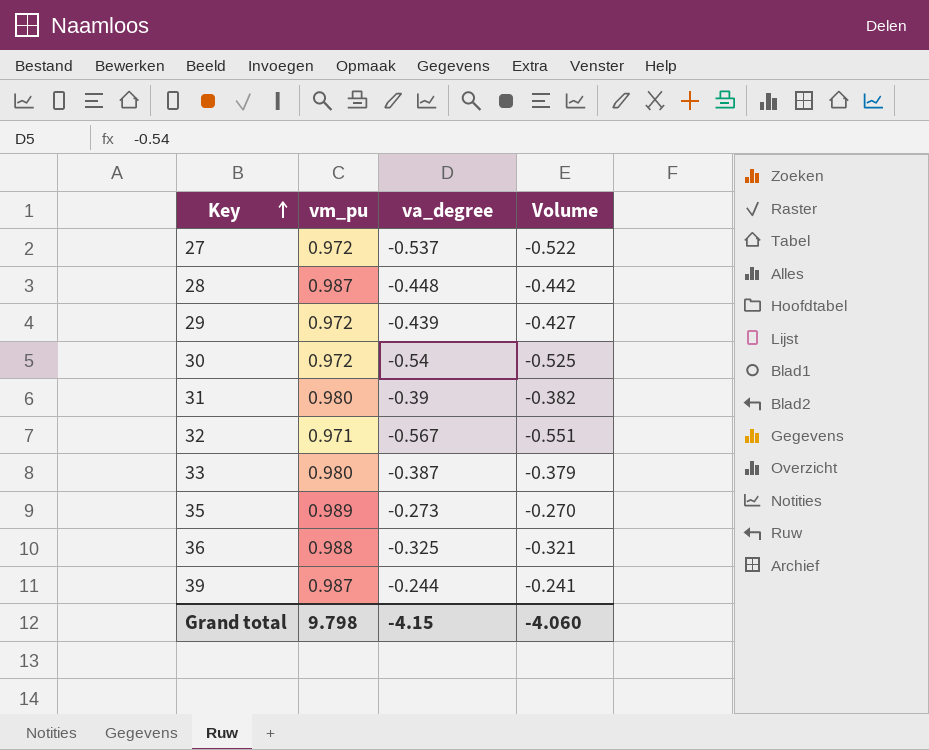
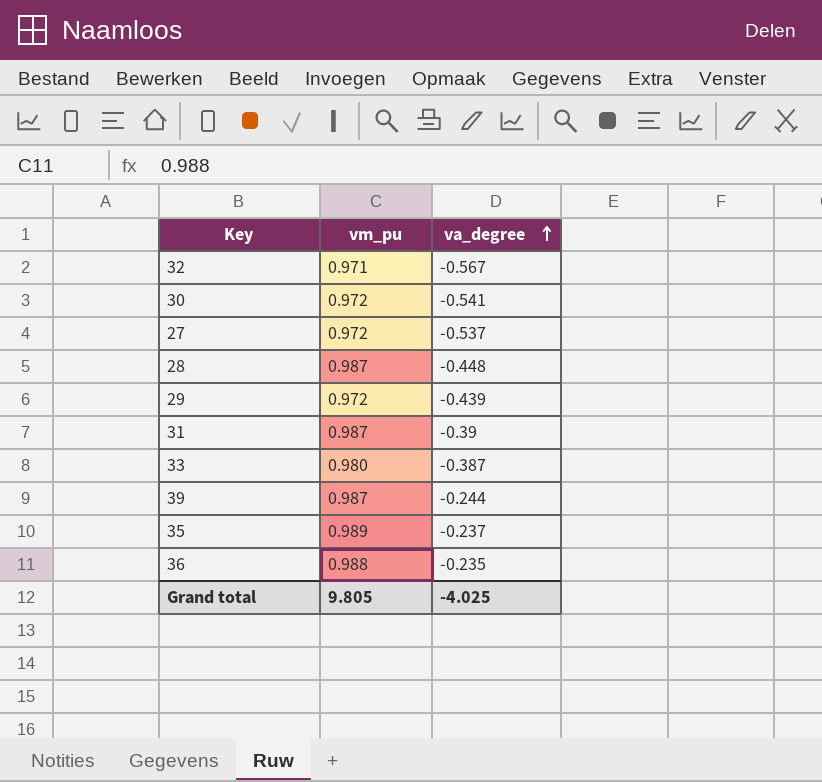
row order: Key ascending -> va_degree ascending
column Volume | formula: [vm_pu] * [va_degree] -> none
30 | va_degree: -0.54 -> -0.541
31 | vm_pu: 0.980 -> 0.987
35 | va_degree: -0.273 -> -0.237
36 | va_degree: -0.325 -> -0.235
Grand total | vm_pu: 9.798 -> 9.805
Grand total | va_degree: -4.15 -> -4.025

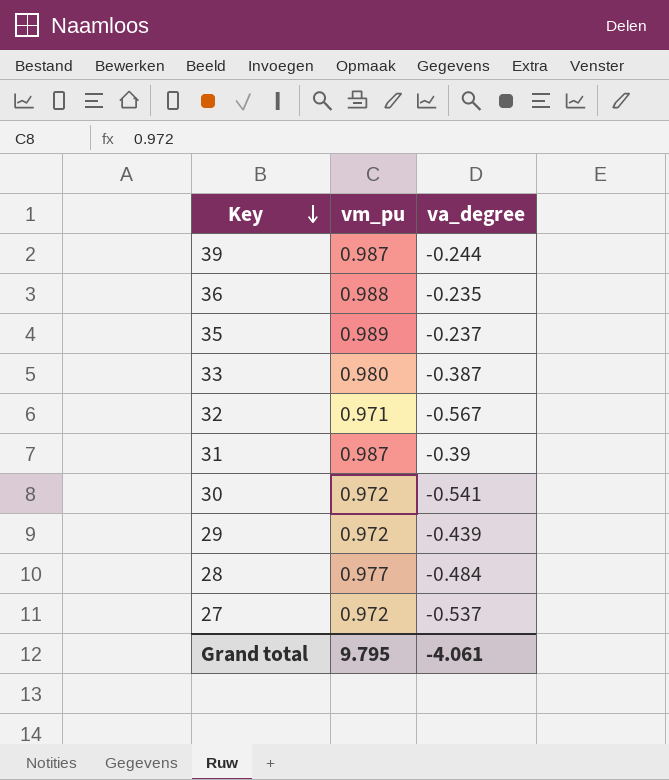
row order: va_degree ascending -> Key descending
28 | vm_pu: 0.987 -> 0.977
28 | va_degree: -0.448 -> -0.484
Grand total | vm_pu: 9.805 -> 9.795
Grand total | va_degree: -4.025 -> -4.061

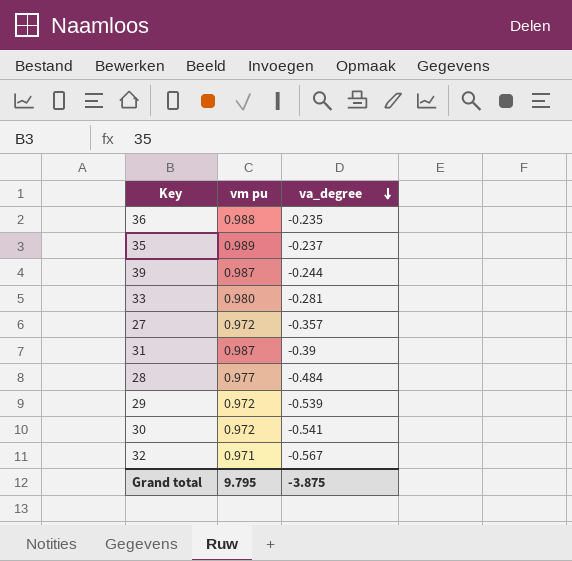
row order: Key descending -> va_degree descending
column name: vm_pu -> vm pu
33 | va_degree: -0.387 -> -0.281
27 | va_degree: -0.537 -> -0.357
29 | va_degree: -0.439 -> -0.539
Grand total | va_degree: -4.061 -> -3.875

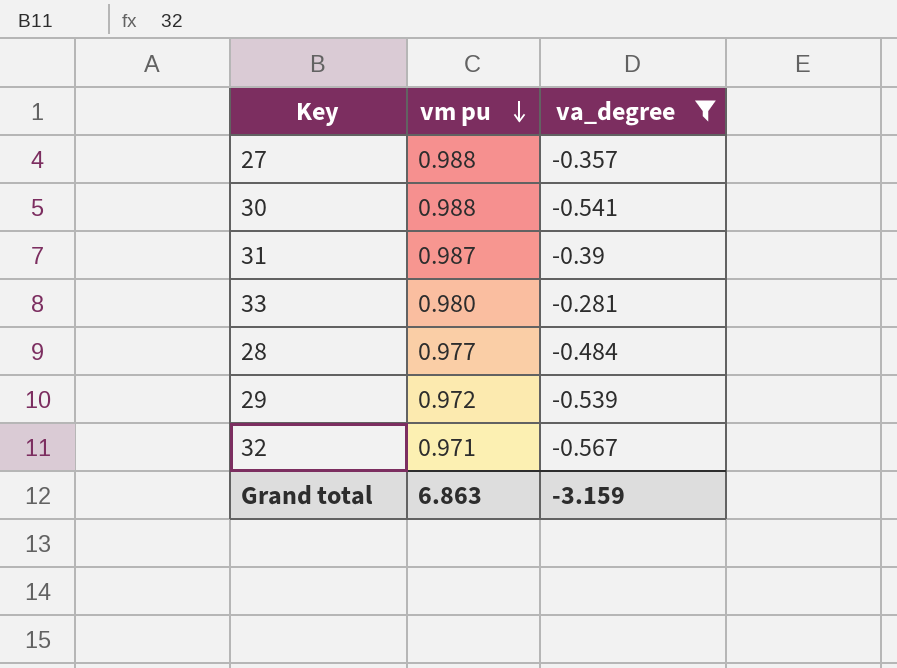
filter: none -> va_degree <= -0.281
row order: va_degree descending -> vm pu descending
27 | vm pu: 0.972 -> 0.988
30 | vm pu: 0.972 -> 0.988
Grand total | vm pu: 9.795 -> 6.863
Grand total | va_degree: -3.875 -> -3.159

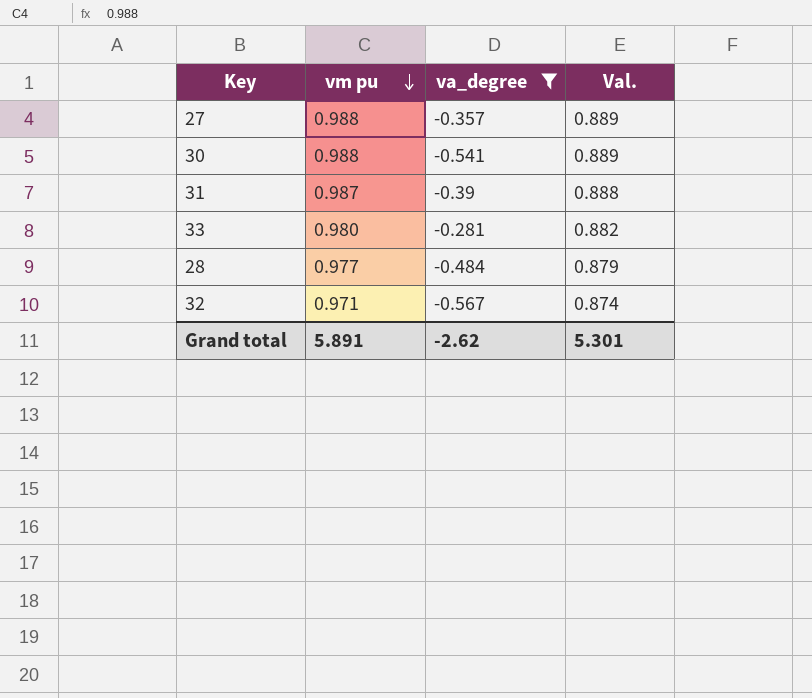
column Val. | formula: none -> [vm pu] * 0.9
row 29: 0.972 | -0.539 -> none
Grand total | vm pu: 6.863 -> 5.891
Grand total | va_degree: -3.159 -> -2.62

